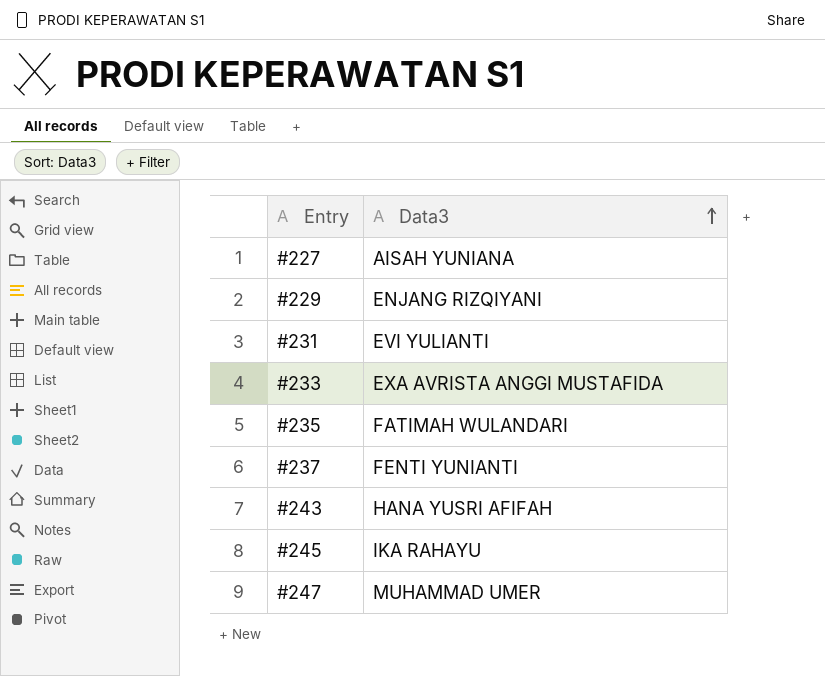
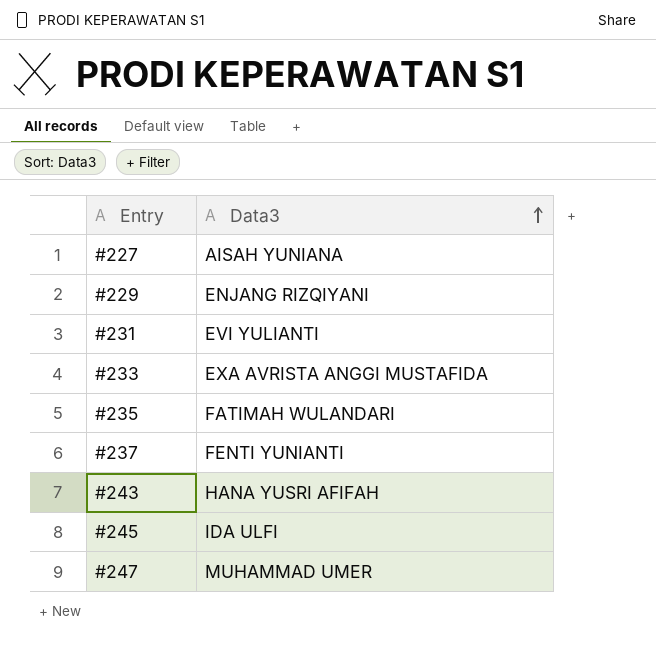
#245 | Data3: IKA RAHAYU -> IDA ULFI

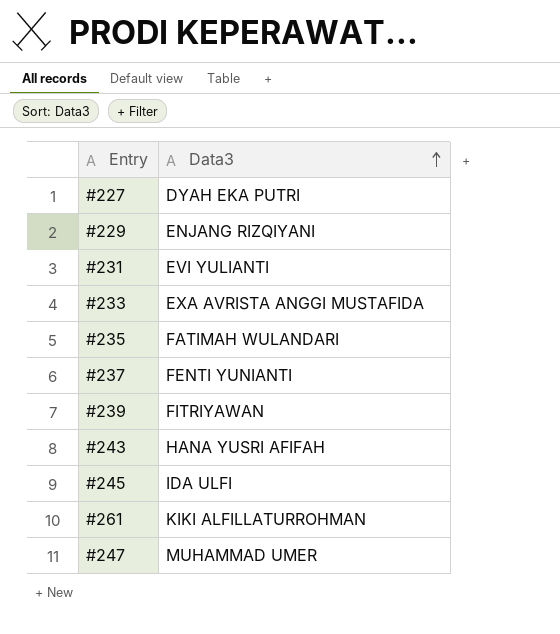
#227 | Data3: AISAH YUNIANA -> DYAH EKA PUTRI
row #239: none -> FITRIYAWAN
row #261: none -> KIKI ALFILLATURROHMAN

